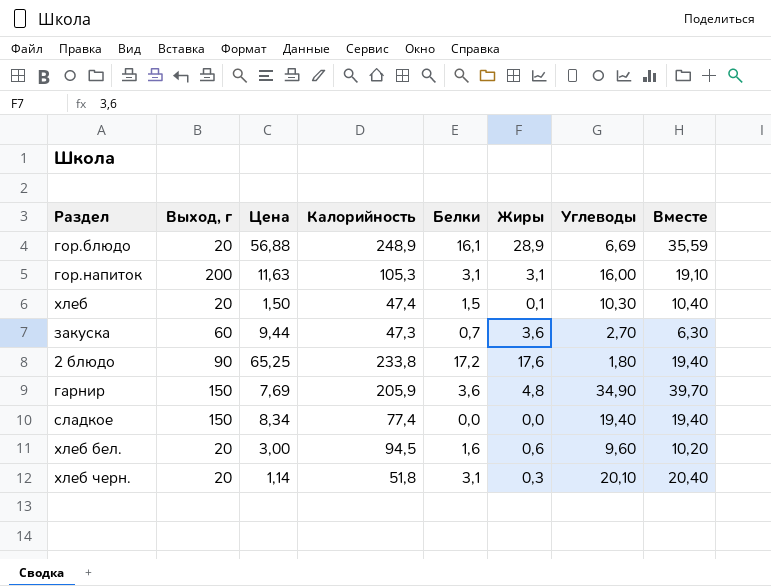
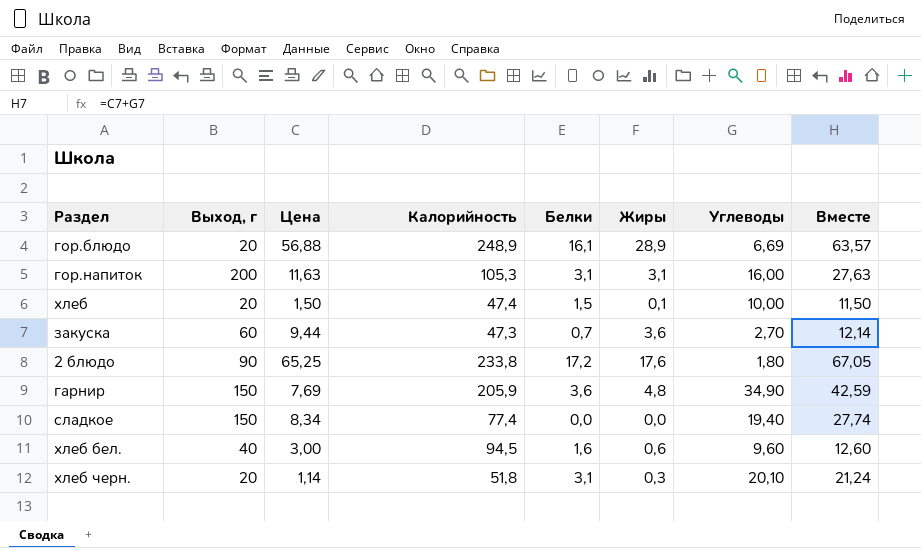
column Вместе | formula: [Жиры] + [Углеводы] -> [Цена] + [Углеводы]
хлеб | Углеводы: 10,30 -> 10,00
хлеб бел. | Выход, г: 20 -> 40

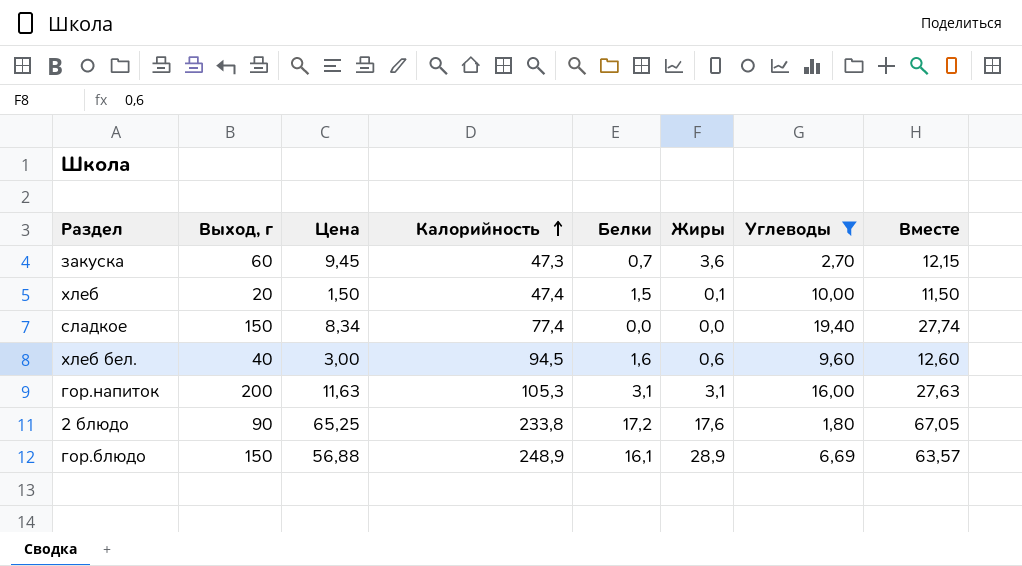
filter: none -> Углеводы <= 19,40
row order: none -> Калорийность ascending
закуска | Цена: 9,44 -> 9,45
закуска | Вместе: 12,14 -> 12,15
гор.блюдо | Выход, г: 20 -> 150

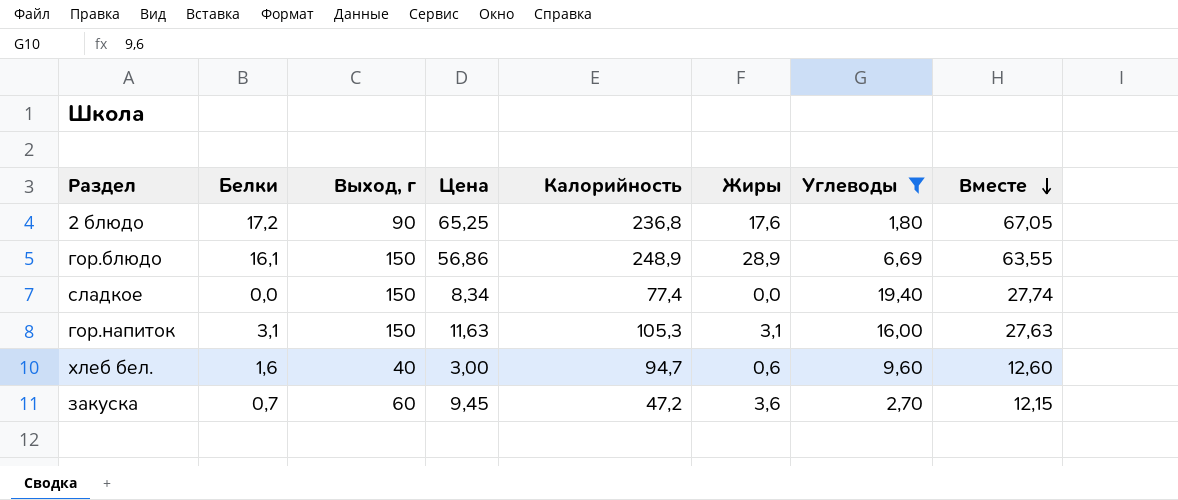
row order: Калорийность ascending -> Вместе descending
column Белки | position: 5 -> 2
row хлеб: 20 | 1,50 | 47,4 | 1,5 | 0,1 | 10,00 | 11,50 -> none
2 блюдо | Калорийность: 233,8 -> 236,8
гор.блюдо | Цена: 56,88 -> 56,86
гор.блюдо | Вместе: 63,57 -> 63,55
гор.напиток | Выход, г: 200 -> 150
хлеб бел. | Калорийность: 94,5 -> 94,7
закуска | Калорийность: 47,3 -> 47,2

